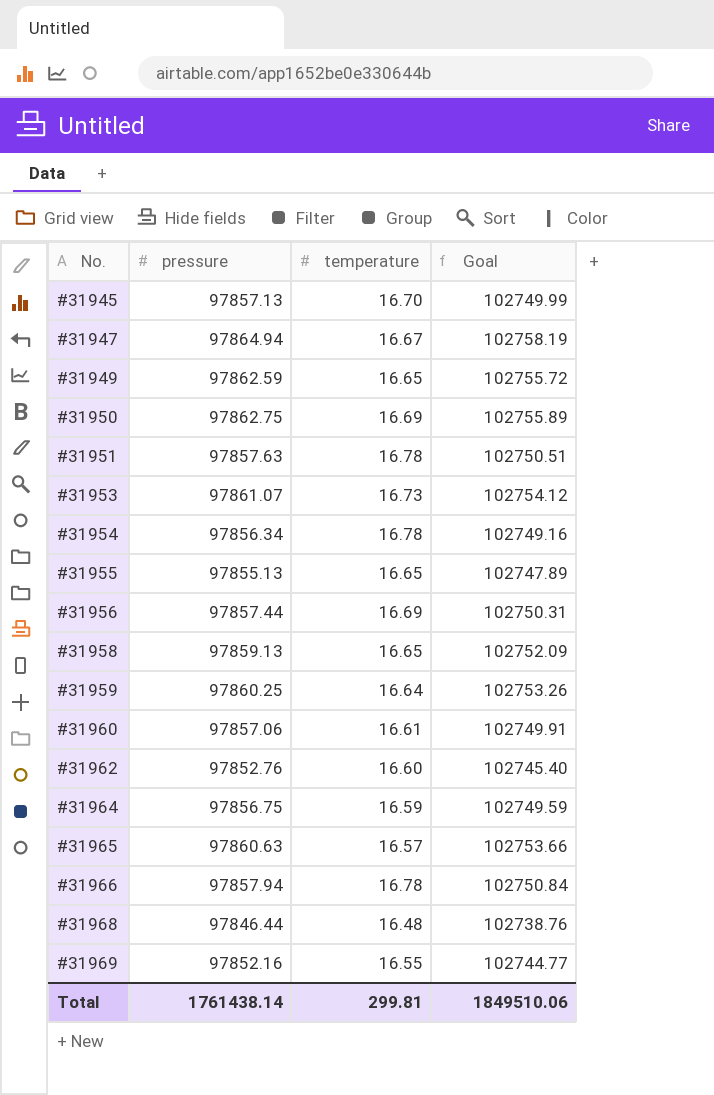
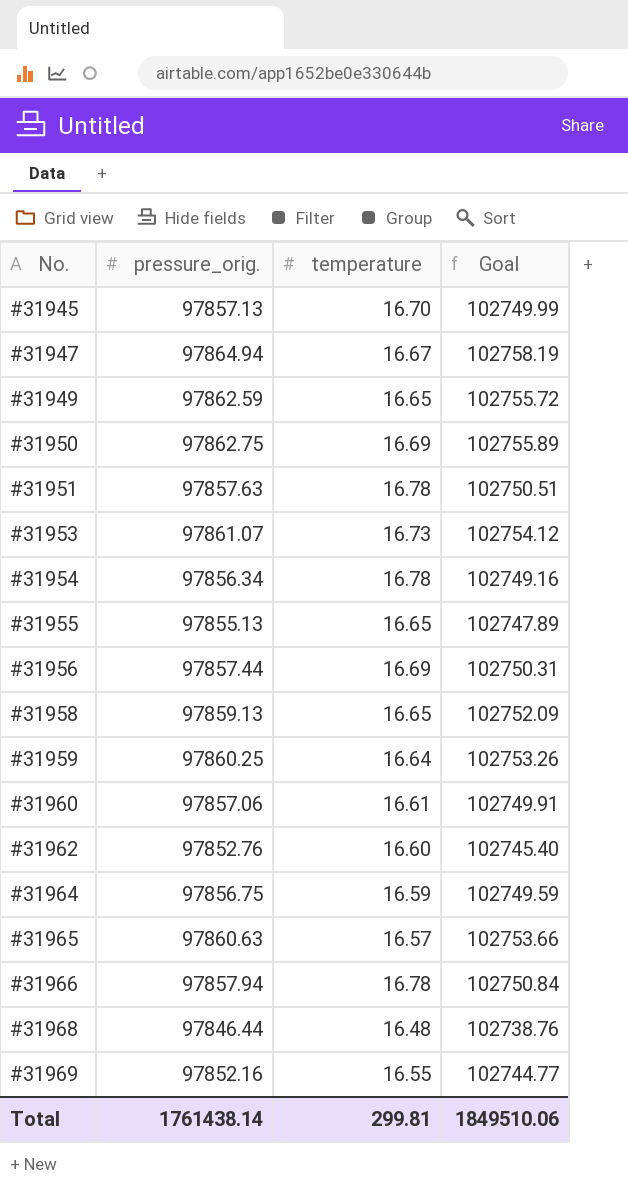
column name: pressure -> pressure_orig.

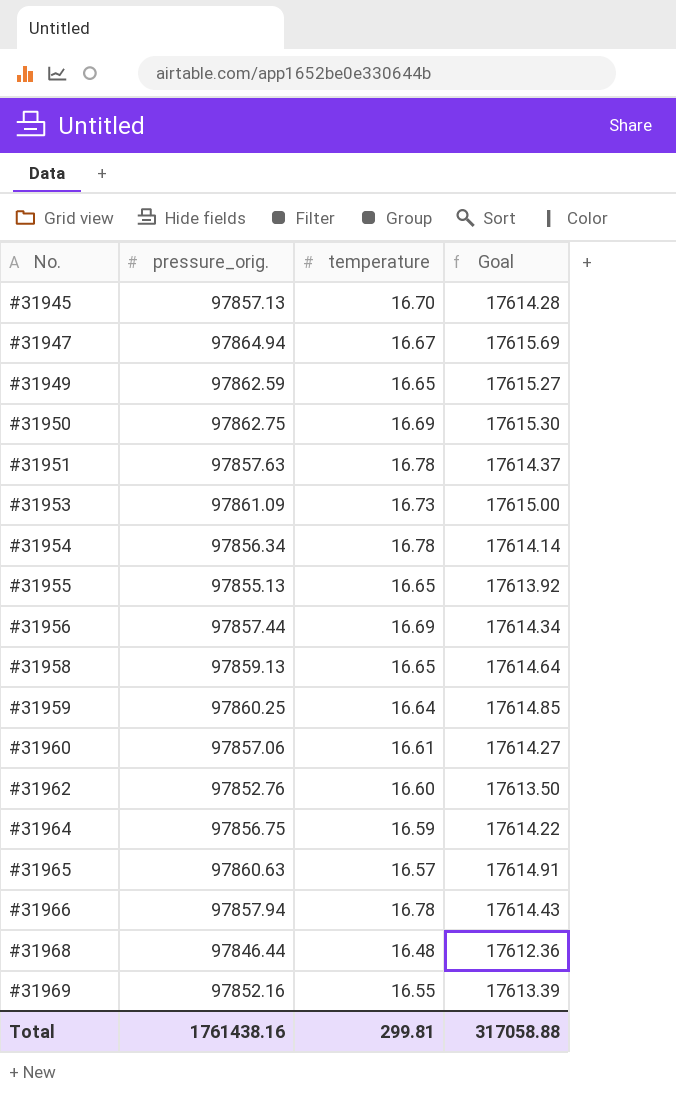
column Goal | formula: [pressure_orig.] * 1.05 -> [pressure_orig.] * 0.18
#31953 | pressure_orig.: 97861.07 -> 97861.09
Total | pressure_orig.: 1761438.14 -> 1761438.16
Total | Goal: 1849510.06 -> 317058.88

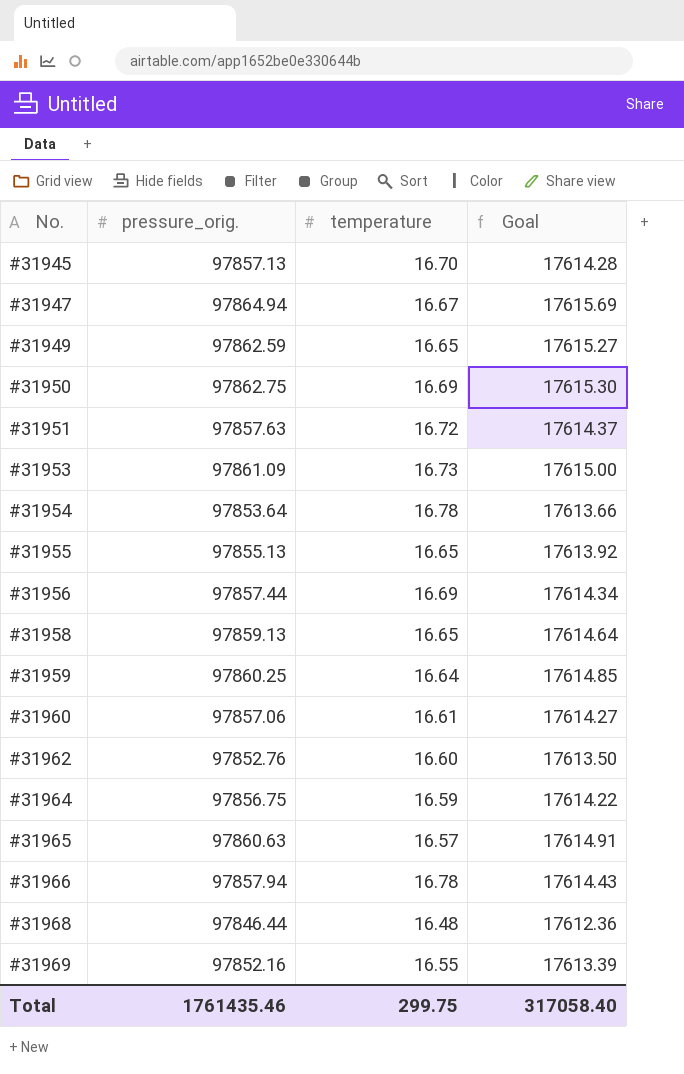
#31951 | temperature: 16.78 -> 16.72
#31954 | pressure_orig.: 97856.34 -> 97853.64
#31954 | Goal: 17614.14 -> 17613.66
Total | pressure_orig.: 1761438.16 -> 1761435.46
Total | temperature: 299.81 -> 299.75
Total | Goal: 317058.88 -> 317058.40

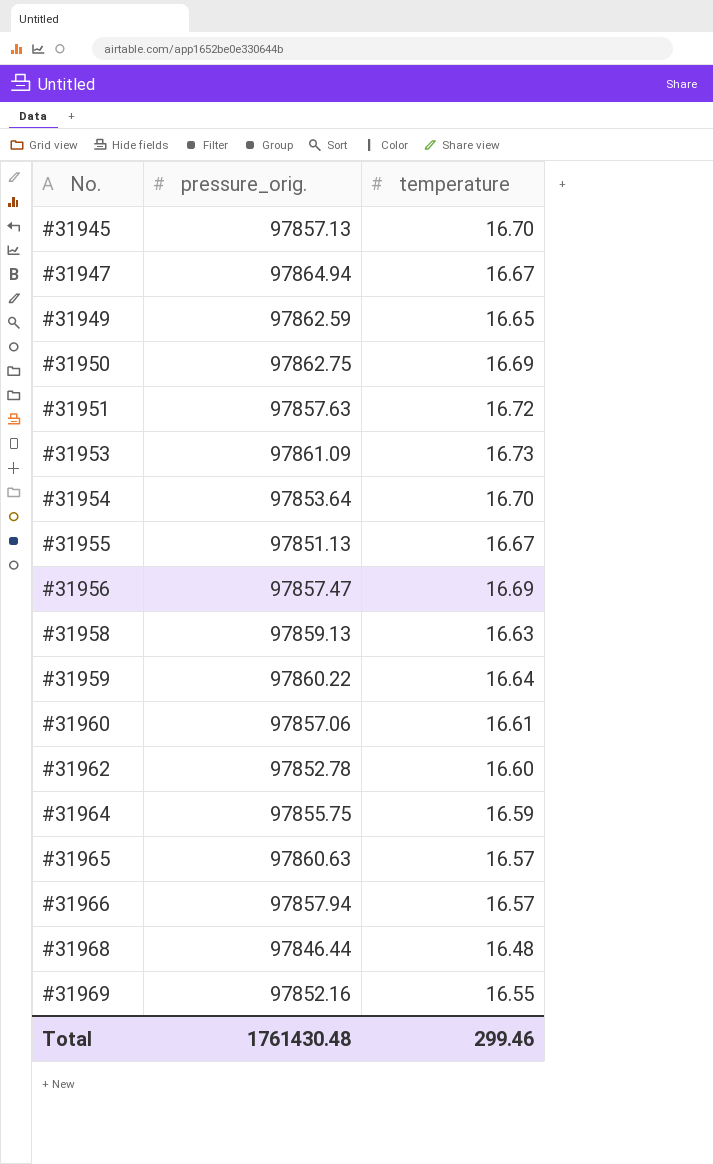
column Goal | formula: [pressure_orig.] * 0.18 -> none
#31954 | temperature: 16.78 -> 16.70
#31955 | pressure_orig.: 97855.13 -> 97851.13
#31955 | temperature: 16.65 -> 16.67
#31956 | pressure_orig.: 97857.44 -> 97857.47
#31958 | temperature: 16.65 -> 16.63
#31959 | pressure_orig.: 97860.25 -> 97860.22
#31962 | pressure_orig.: 97852.76 -> 97852.78
#31964 | pressure_orig.: 97856.75 -> 97855.75
#31966 | temperature: 16.78 -> 16.57
Total | pressure_orig.: 1761435.46 -> 1761430.48
Total | temperature: 299.75 -> 299.46

